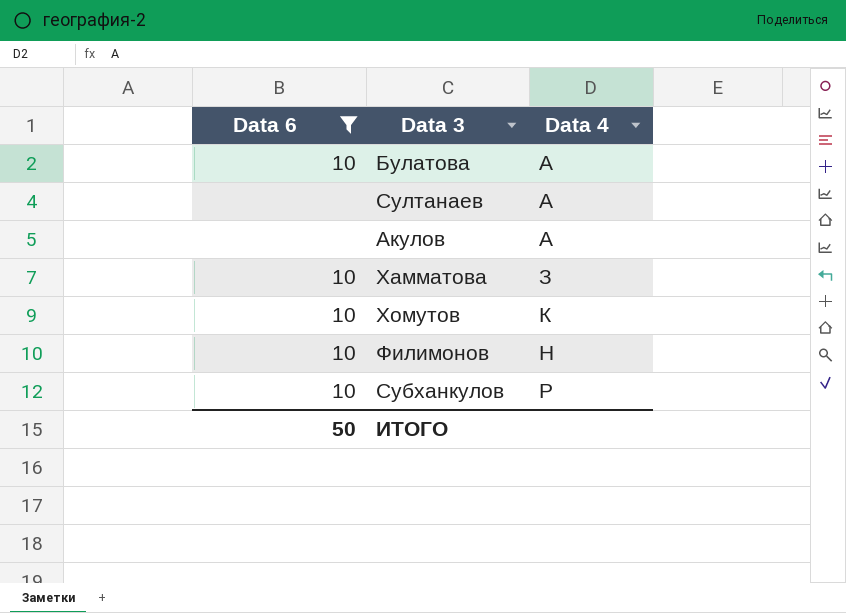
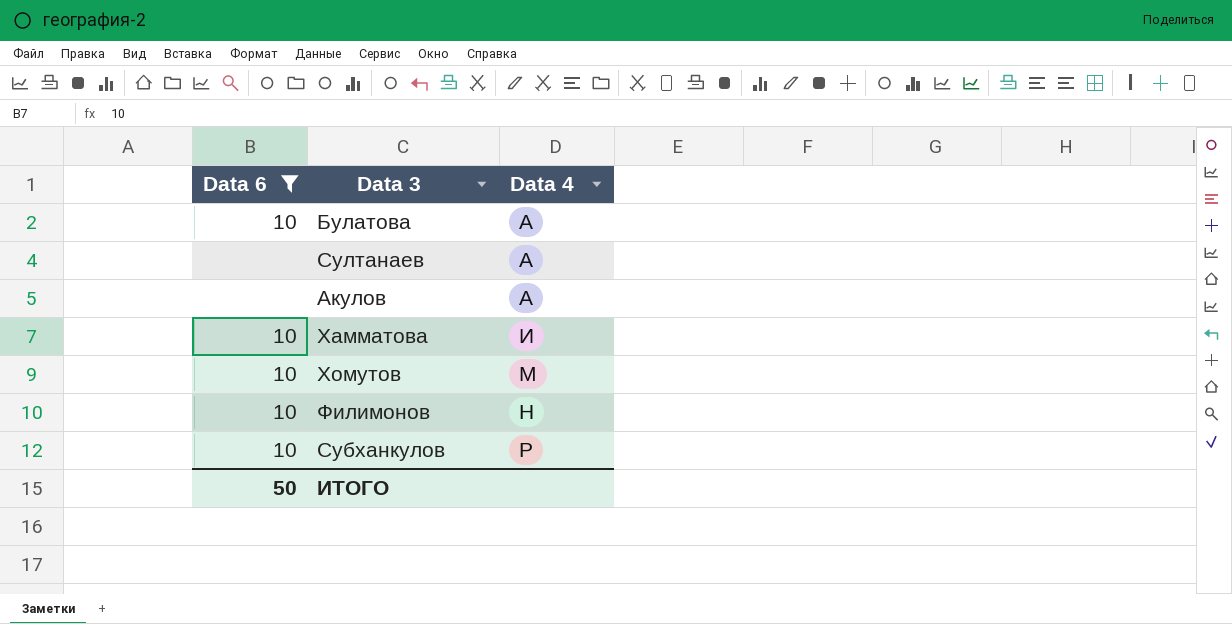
Хамматова | Data 4: З -> И
Хомутов | Data 4: К -> М

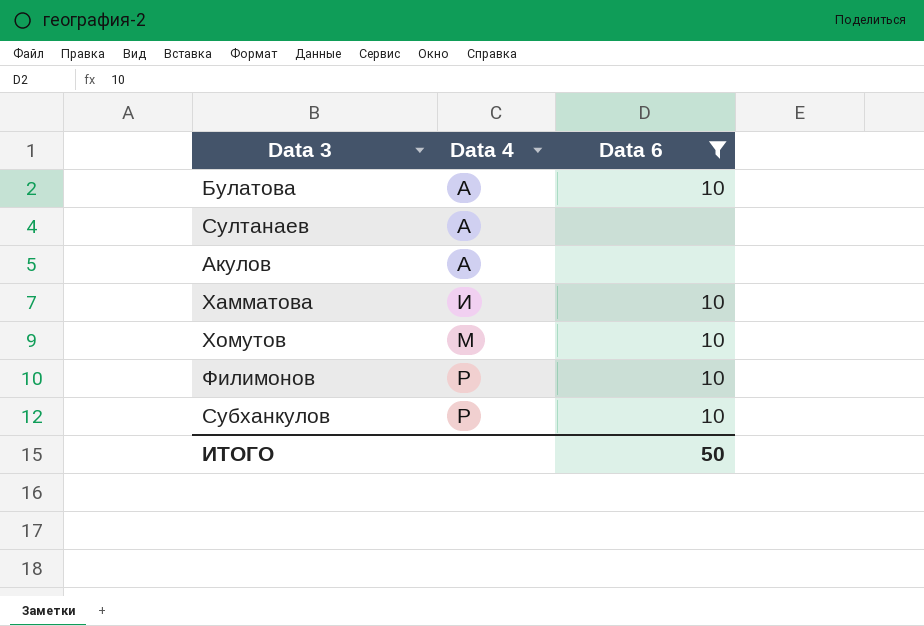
column Data 6 | position: 1 -> 3
Филимонов | Data 4: Н -> Р

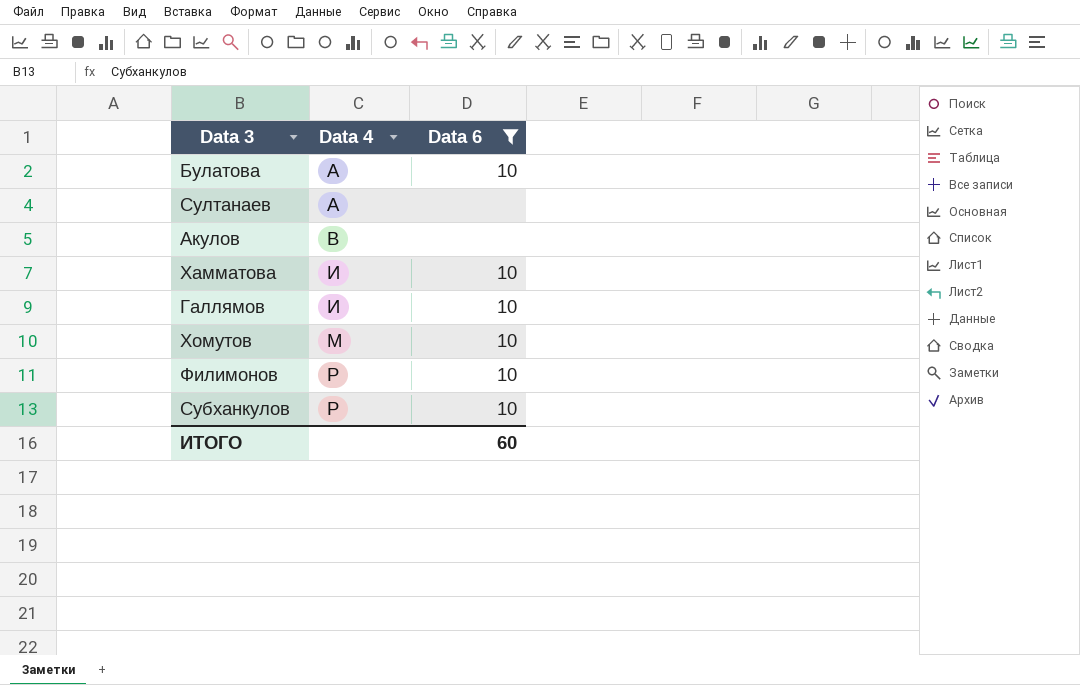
Акулов | Data 4: А -> В
row Галлямов: none -> И | 10
ИТОГО | Data 6: 50 -> 60

